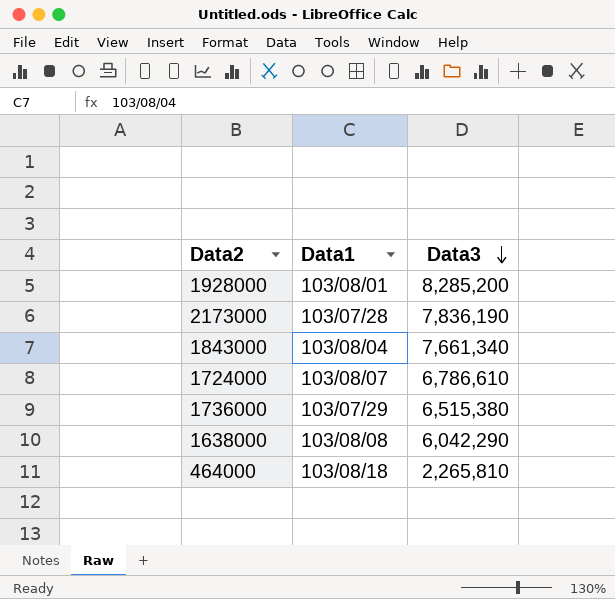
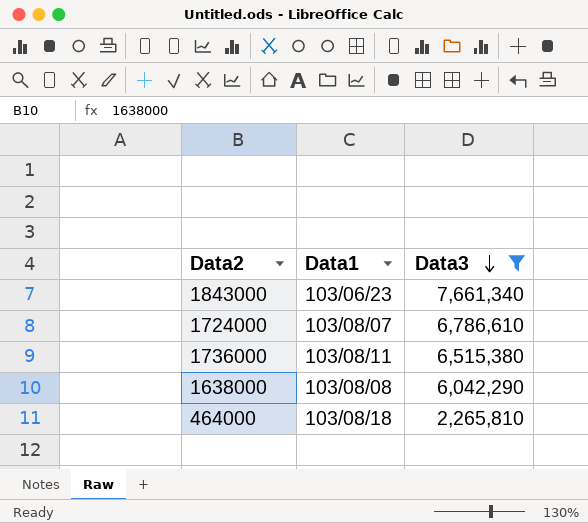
filter: none -> Data3 <= 7,661,340
1843000 | Data1: 103/08/04 -> 103/06/23
1736000 | Data1: 103/07/29 -> 103/08/11

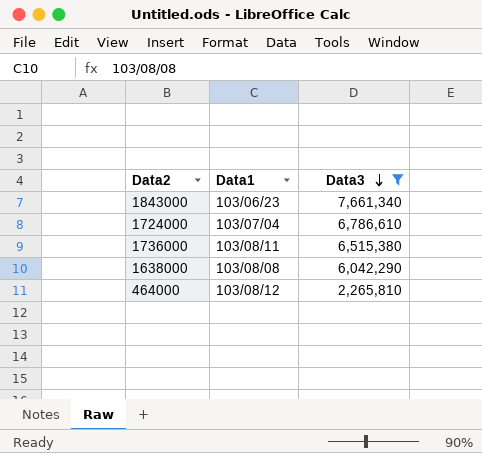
1724000 | Data1: 103/08/07 -> 103/07/04
464000 | Data1: 103/08/18 -> 103/08/12

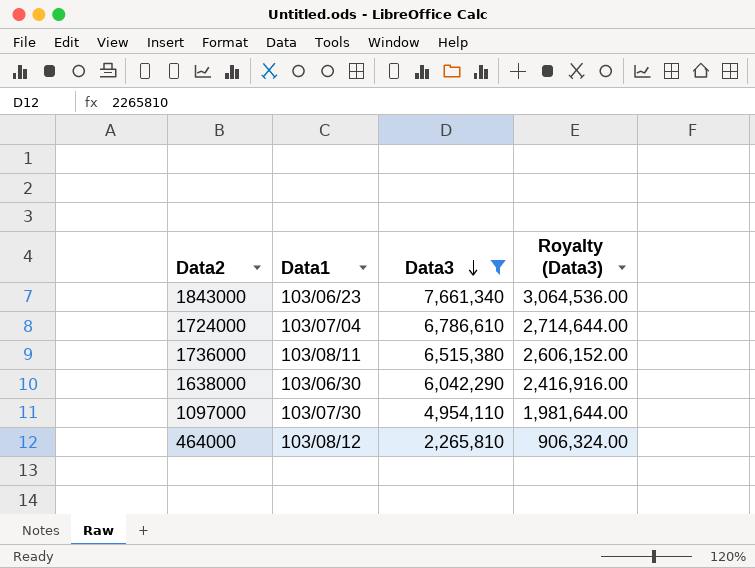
column Royalty (Data3) | formula: none -> [Data3] * 0.4
1638000 | Data1: 103/08/08 -> 103/06/30
row 1097000: none -> 103/07/30 | 4,954,110 | 1,981,644.00

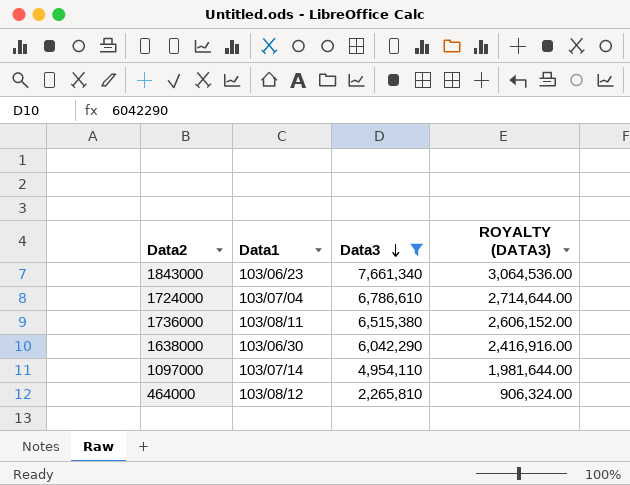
column name: Royalty (Data3) -> ROYALTY (DATA3)
1097000 | Data1: 103/07/30 -> 103/07/14

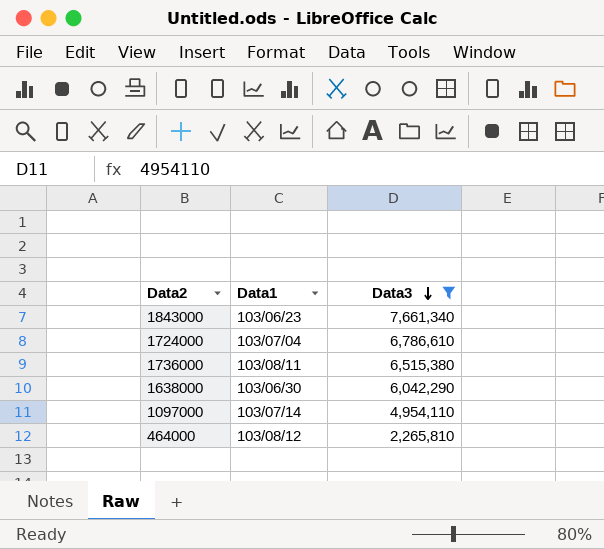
column ROYALTY (DATA3) | formula: [Data3] * 0.4 -> none

